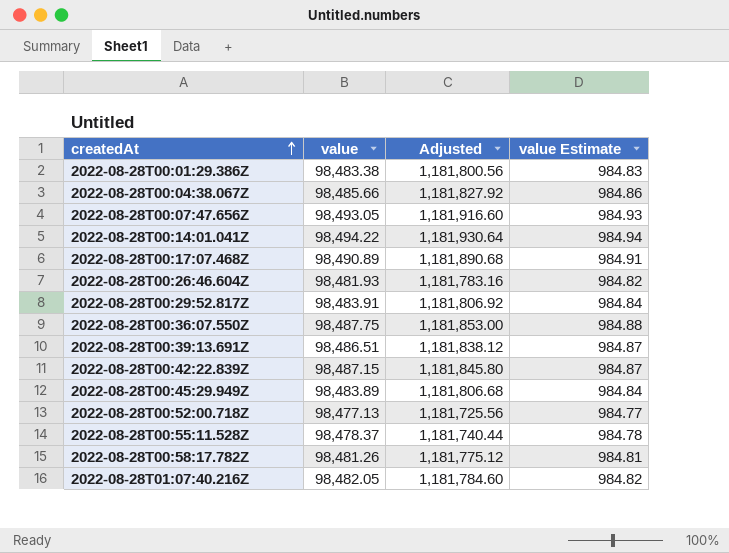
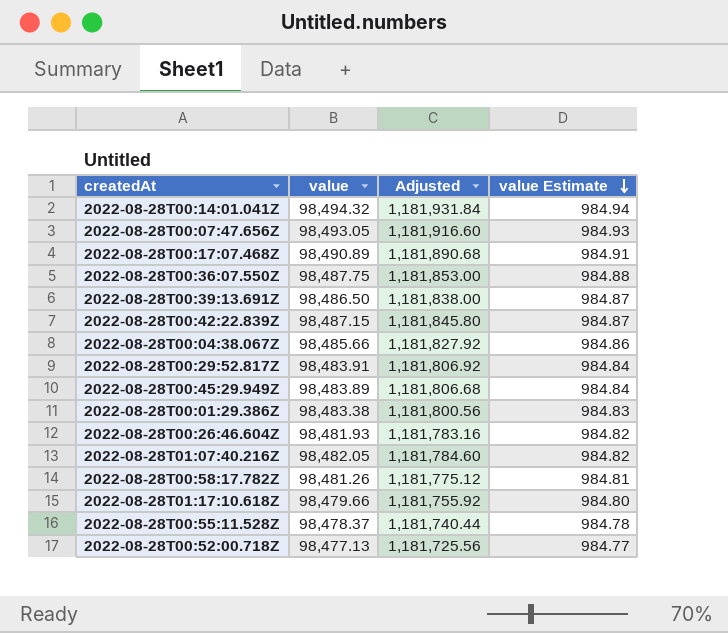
row order: createdAt ascending -> value Estimate descending
2022-08-28T00:14:01.041Z | value: 98,494.22 -> 98,494.32
2022-08-28T00:14:01.041Z | Adjusted: 1,181,930.64 -> 1,181,931.84
2022-08-28T00:39:13.691Z | value: 98,486.51 -> 98,486.50
2022-08-28T00:39:13.691Z | Adjusted: 1,181,838.12 -> 1,181,838.00
row 2022-08-28T01:17:10.618Z: none -> 98,479.66 | 1,181,755.92 | 984.80

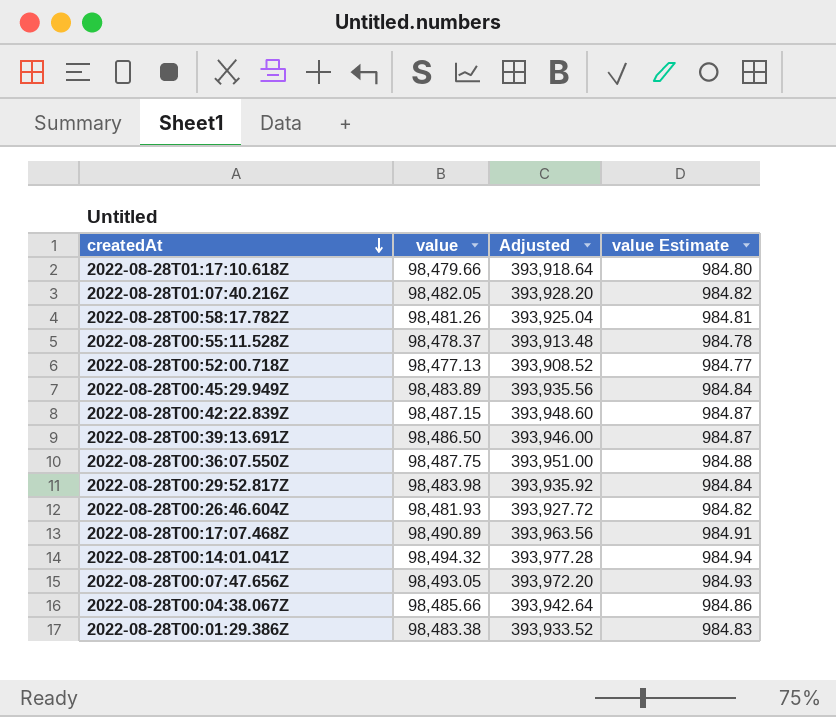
row order: value Estimate descending -> createdAt descending
column Adjusted | formula: [value] * 12 -> [value] * 4
2022-08-28T00:29:52.817Z | value: 98,483.91 -> 98,483.98

